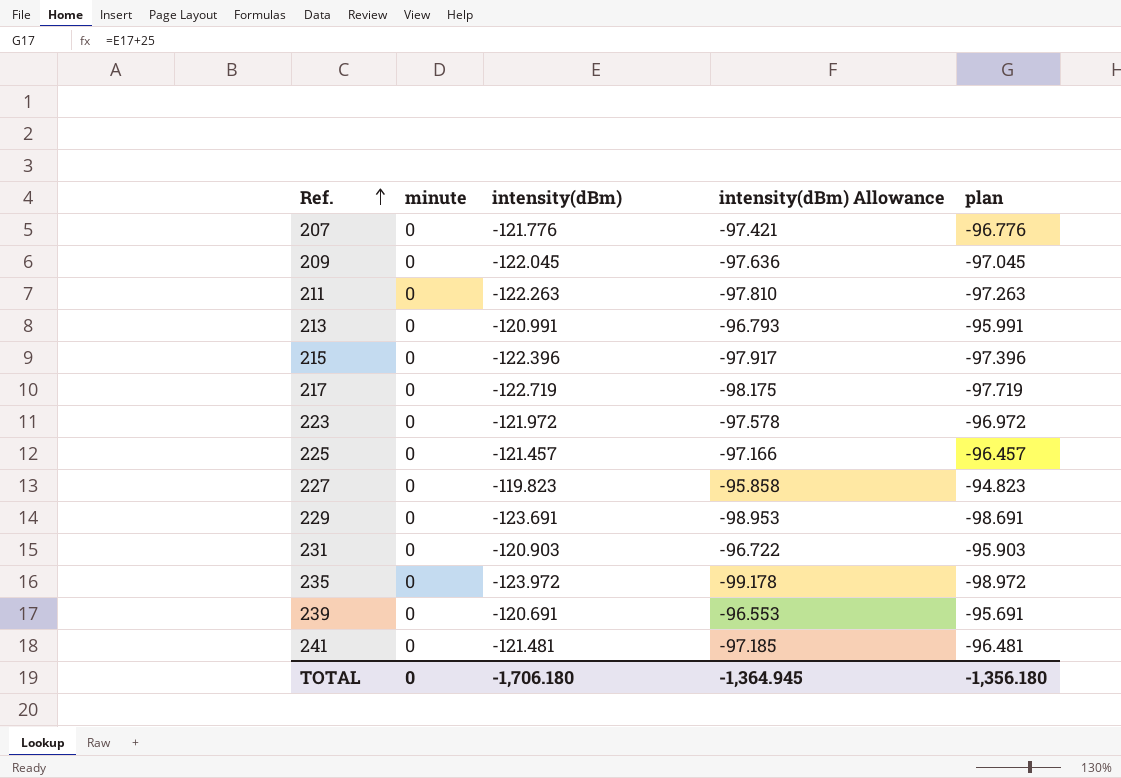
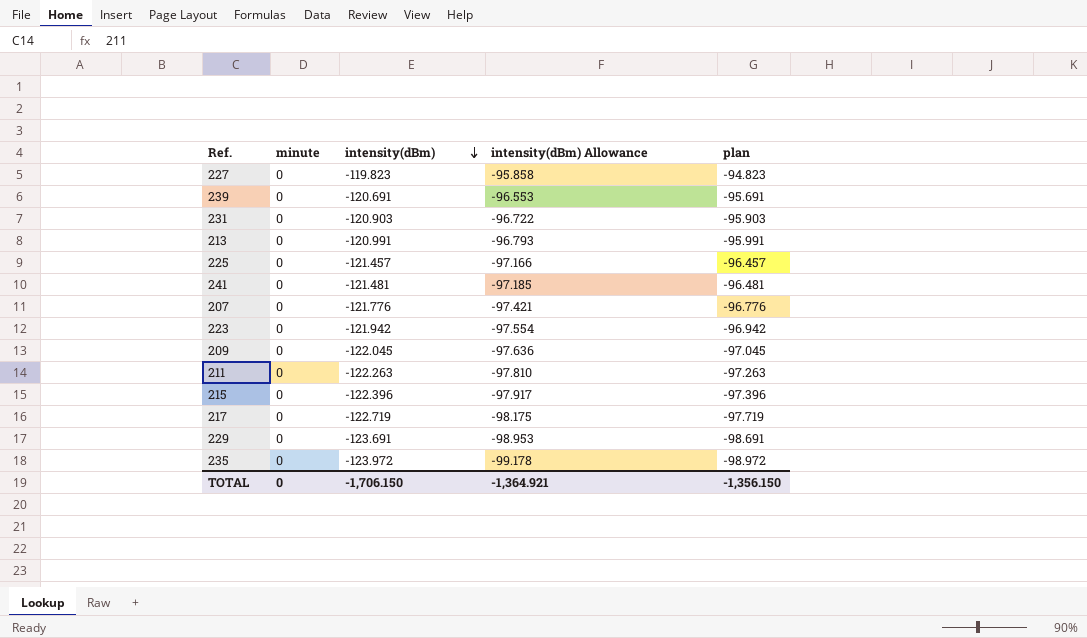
row order: Ref. ascending -> intensity(dBm) descending
223 | intensity(dBm): -121.972 -> -121.942
223 | intensity(dBm) Allowance: -97.578 -> -97.554
223 | plan: -96.972 -> -96.942
TOTAL | intensity(dBm): -1,706.180 -> -1,706.150
TOTAL | intensity(dBm) Allowance: -1,364.945 -> -1,364.921
TOTAL | plan: -1,356.180 -> -1,356.150

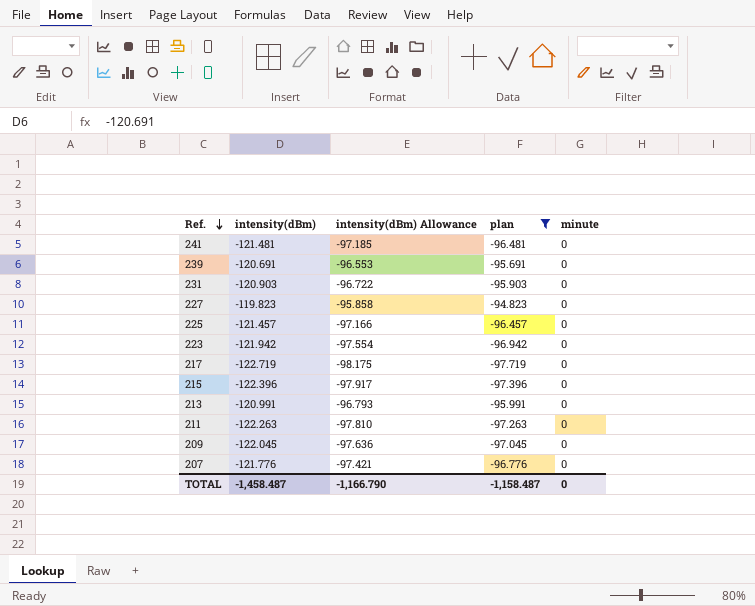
filter: none -> plan >= -97.719
row order: intensity(dBm) descending -> Ref. descending
column minute | position: 2 -> 5
TOTAL | intensity(dBm): -1,706.150 -> -1,458.487
TOTAL | intensity(dBm) Allowance: -1,364.921 -> -1,166.790
TOTAL | plan: -1,356.150 -> -1,158.487

